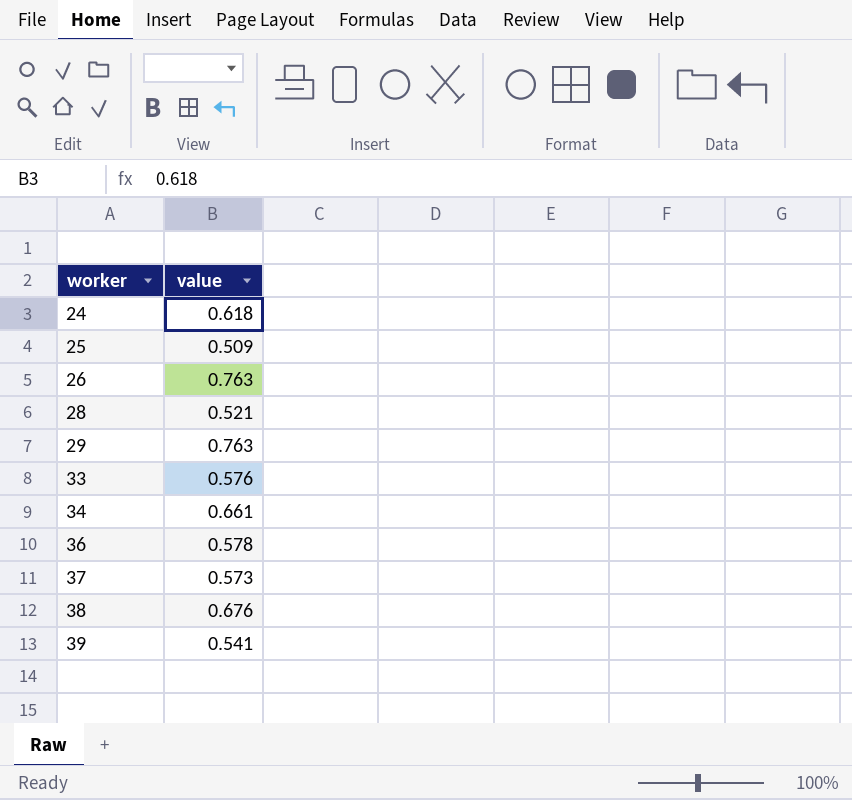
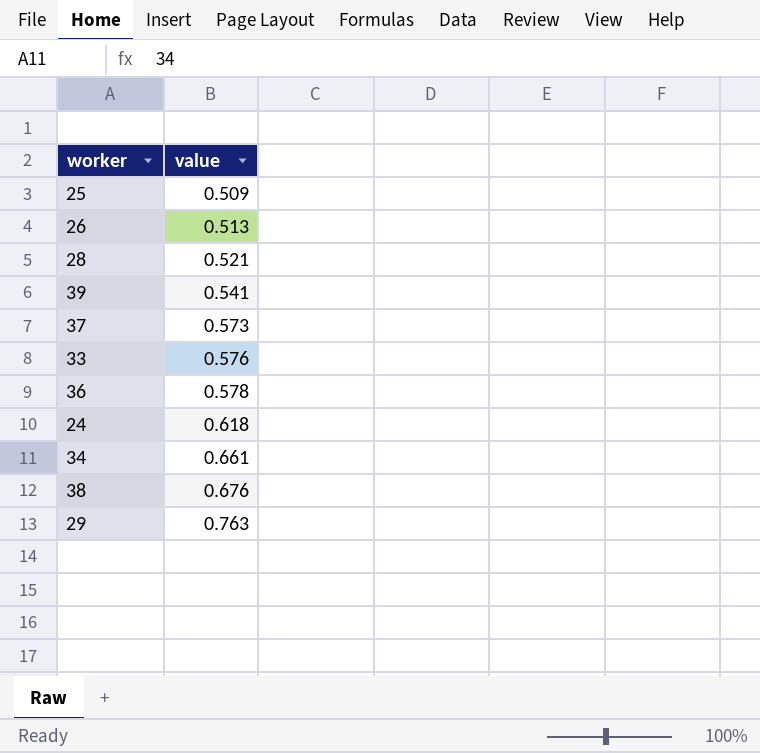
row order: worker ascending -> value ascending
26 | value: 0.763 -> 0.513

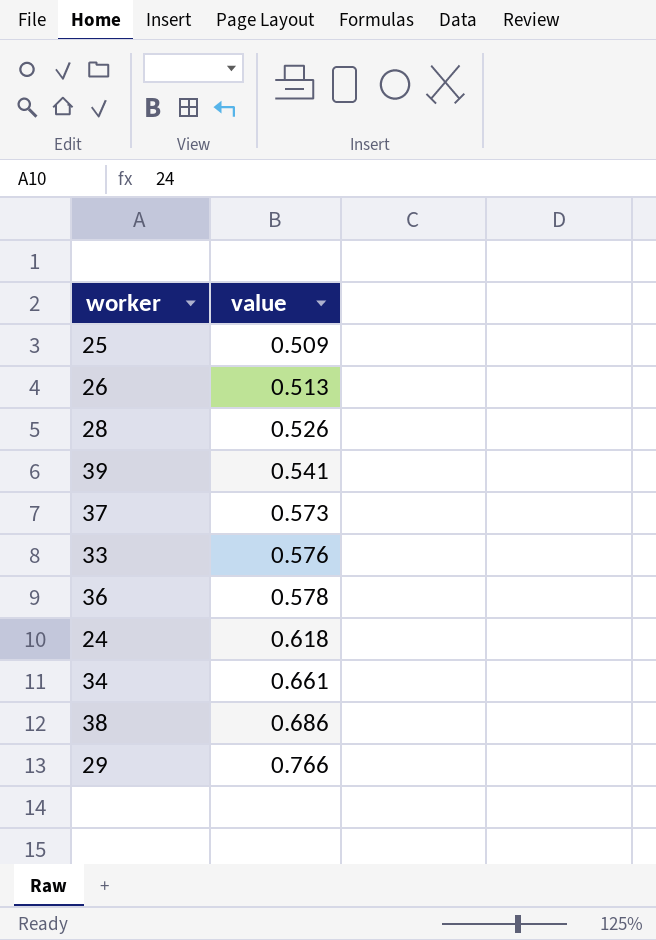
28 | value: 0.521 -> 0.526
38 | value: 0.676 -> 0.686
29 | value: 0.763 -> 0.766

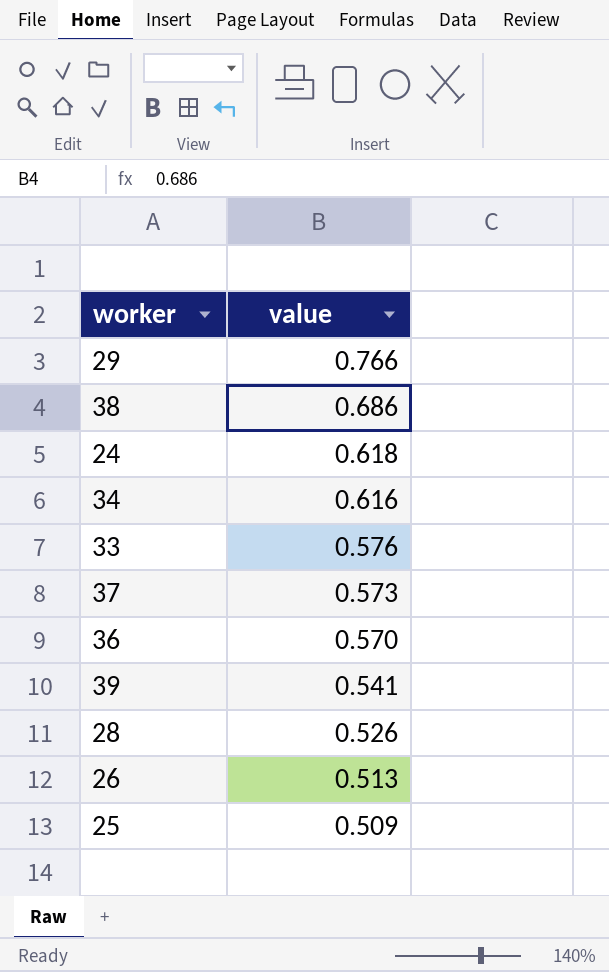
row order: value ascending -> value descending
34 | value: 0.661 -> 0.616
36 | value: 0.578 -> 0.570

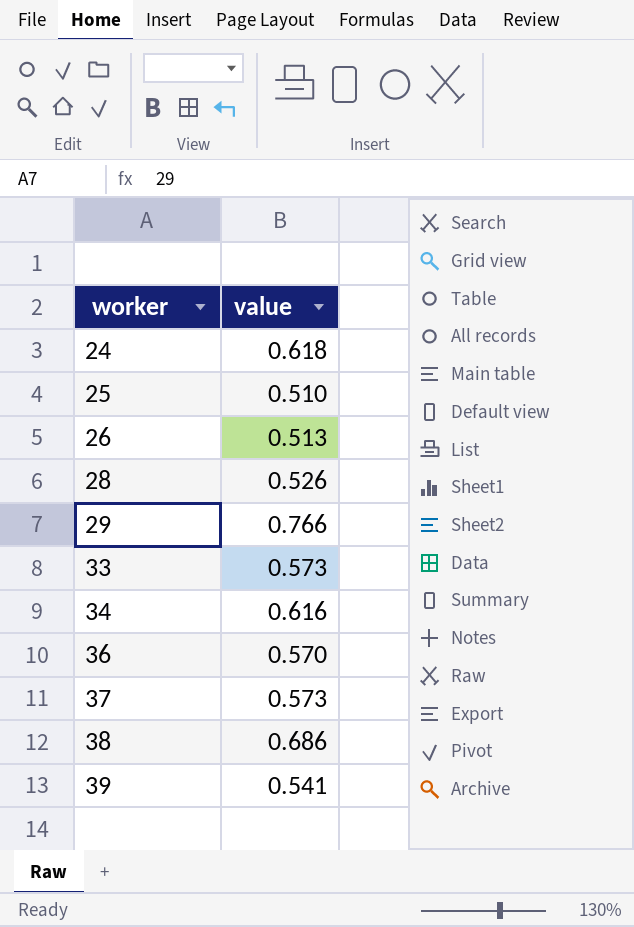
row order: value descending -> worker ascending
25 | value: 0.509 -> 0.510
33 | value: 0.576 -> 0.573

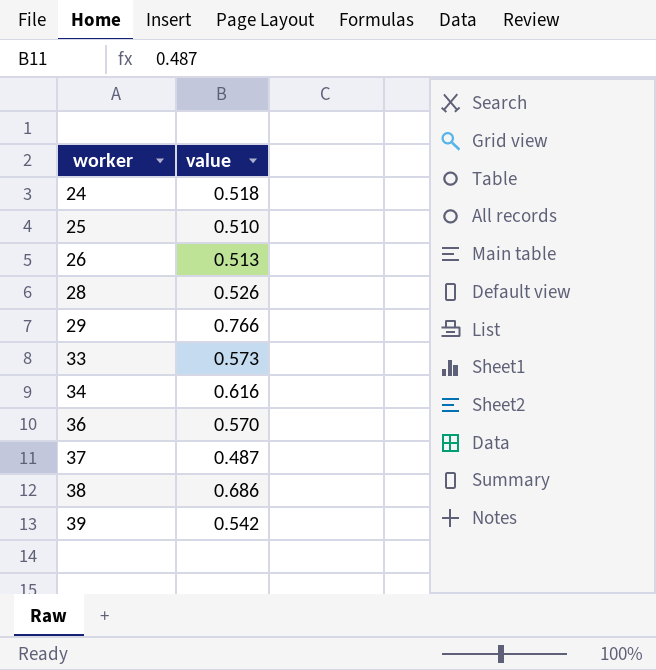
24 | value: 0.618 -> 0.518
37 | value: 0.573 -> 0.487
39 | value: 0.541 -> 0.542

